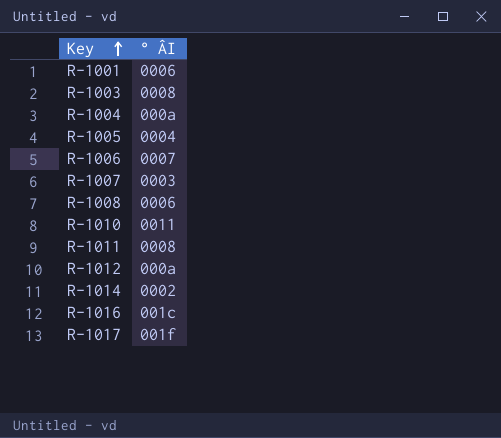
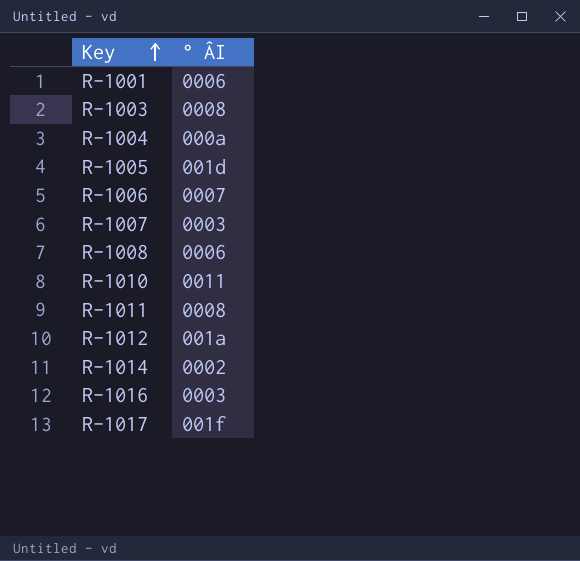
R-1005 | ° ÂI: 0004 -> 001d
R-1012 | ° ÂI: 000a -> 001a
R-1016 | ° ÂI: 001c -> 0003

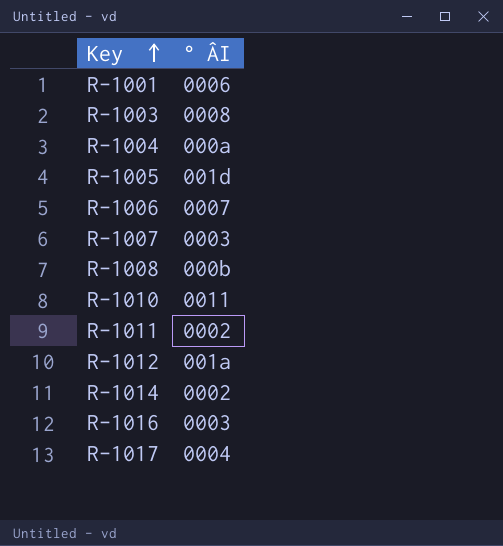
R-1008 | ° ÂI: 0006 -> 000b
R-1011 | ° ÂI: 0008 -> 0002
R-1017 | ° ÂI: 001f -> 0004

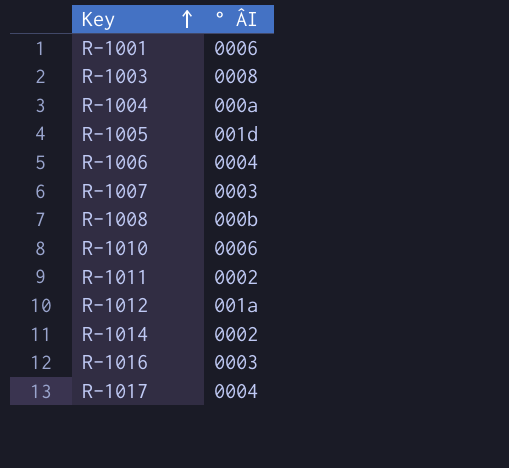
R-1006 | ° ÂI: 0007 -> 0004
R-1010 | ° ÂI: 0011 -> 0006

